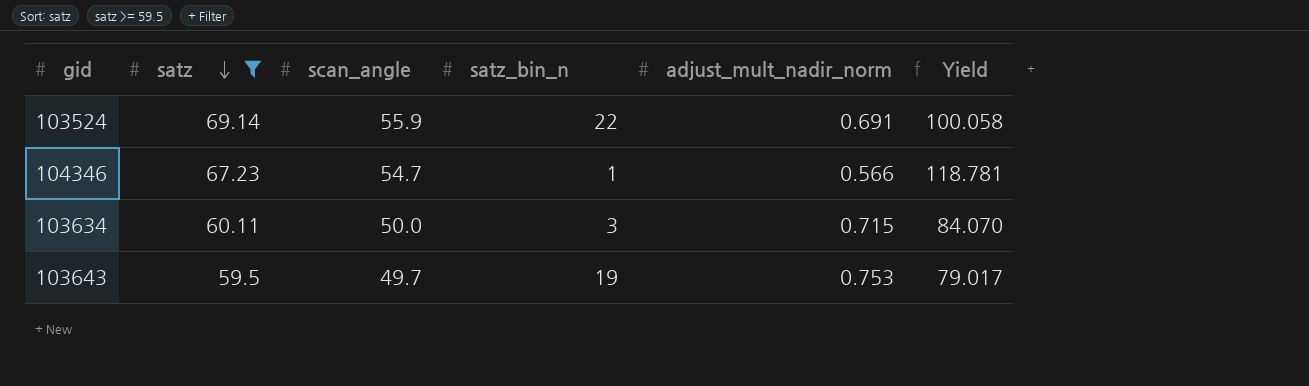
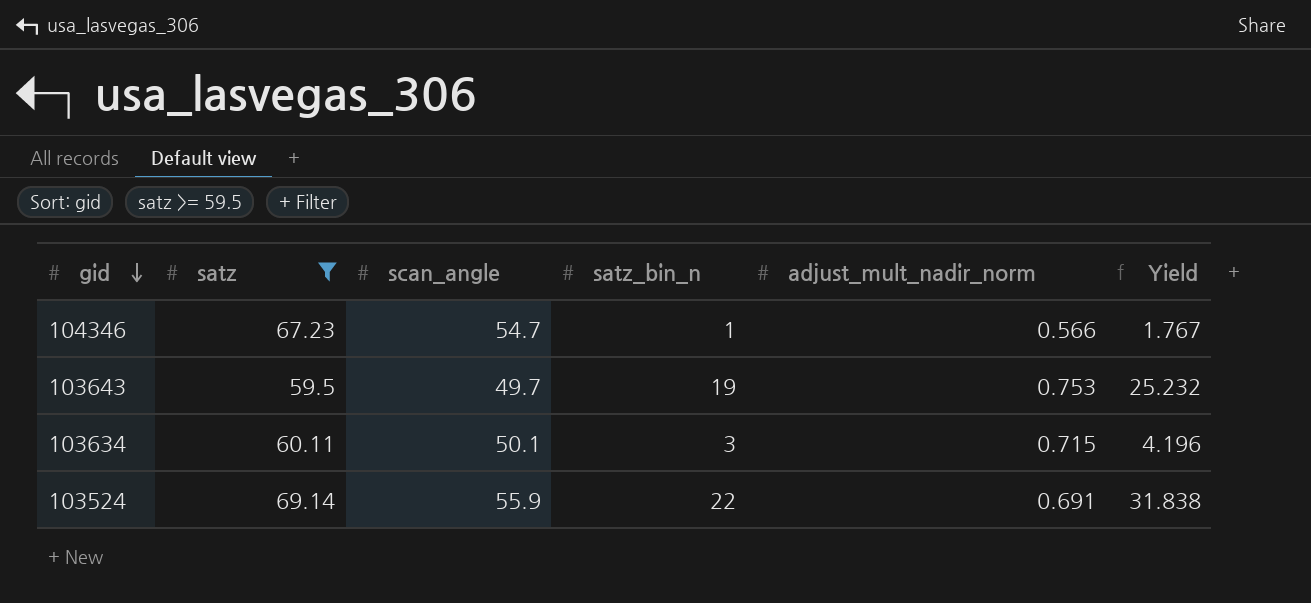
row order: satz descending -> gid descending
column Yield | formula: [satz] / [adjust_mult_nadir_norm] -> [satz_bin_n] / [adjust_mult_nadir_norm]
103634 | scan_angle: 50.0 -> 50.1

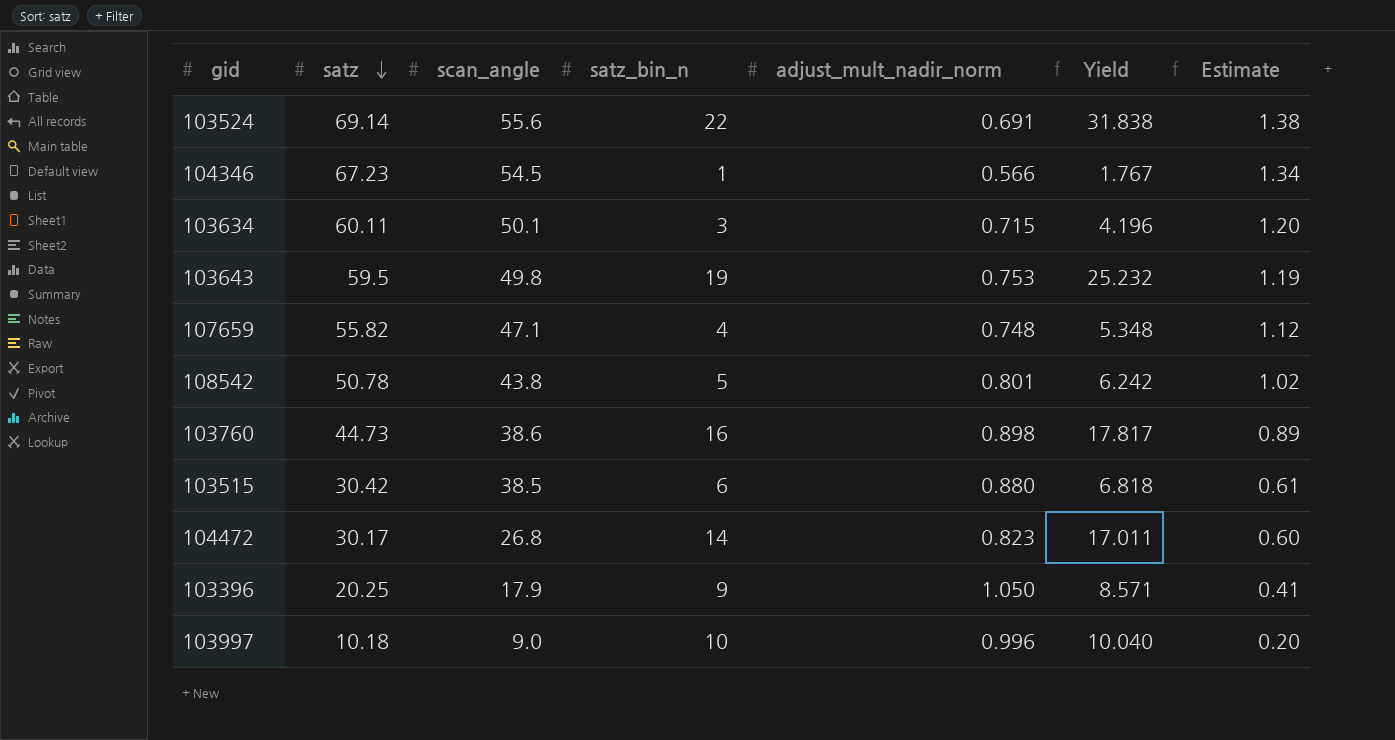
filter: satz >= 59.5 -> none
row order: gid descending -> satz descending
column Estimate | formula: none -> [satz] * 0.02
103524 | scan_angle: 55.9 -> 55.6
104346 | scan_angle: 54.7 -> 54.5
103643 | scan_angle: 49.7 -> 49.8

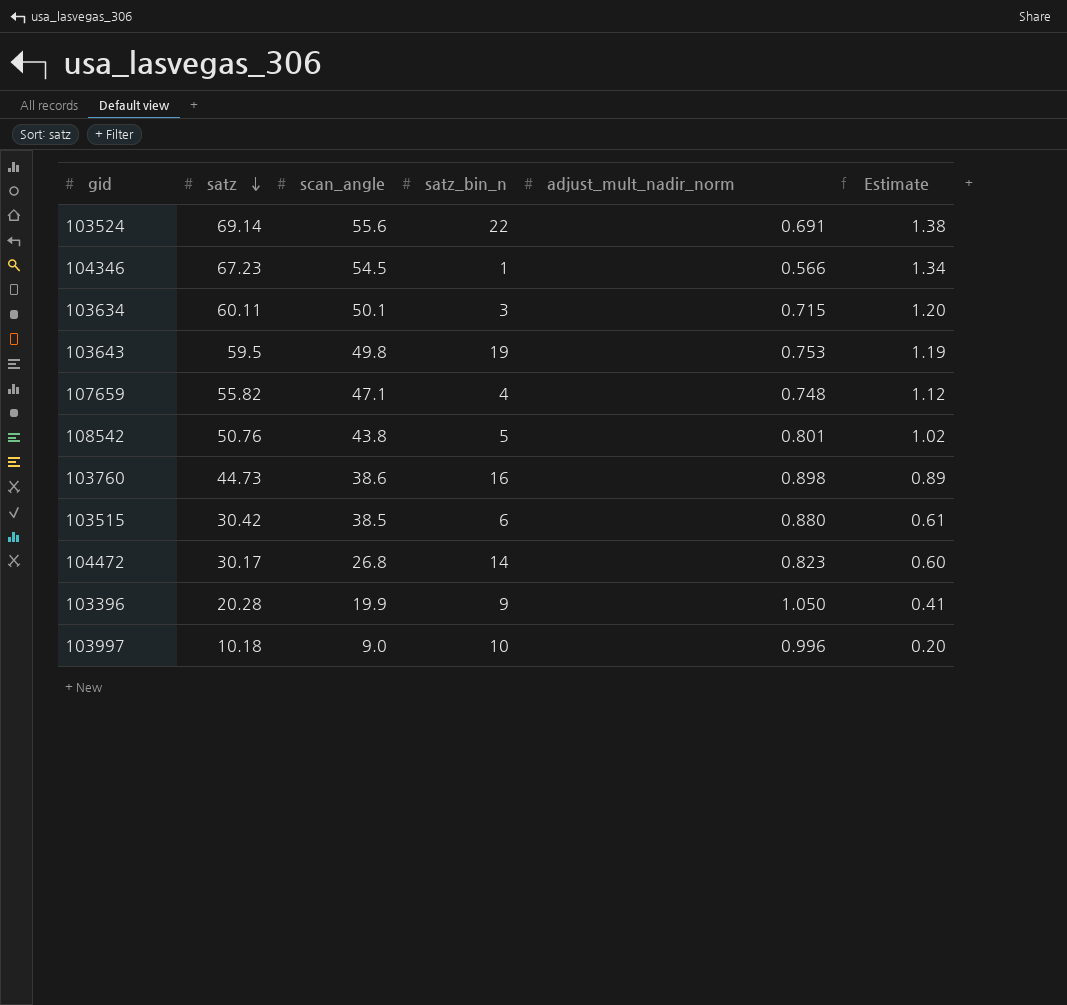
column Yield | formula: [satz_bin_n] / [adjust_mult_nadir_norm] -> none
108542 | satz: 50.78 -> 50.76
103396 | satz: 20.25 -> 20.28
103396 | scan_angle: 17.9 -> 19.9

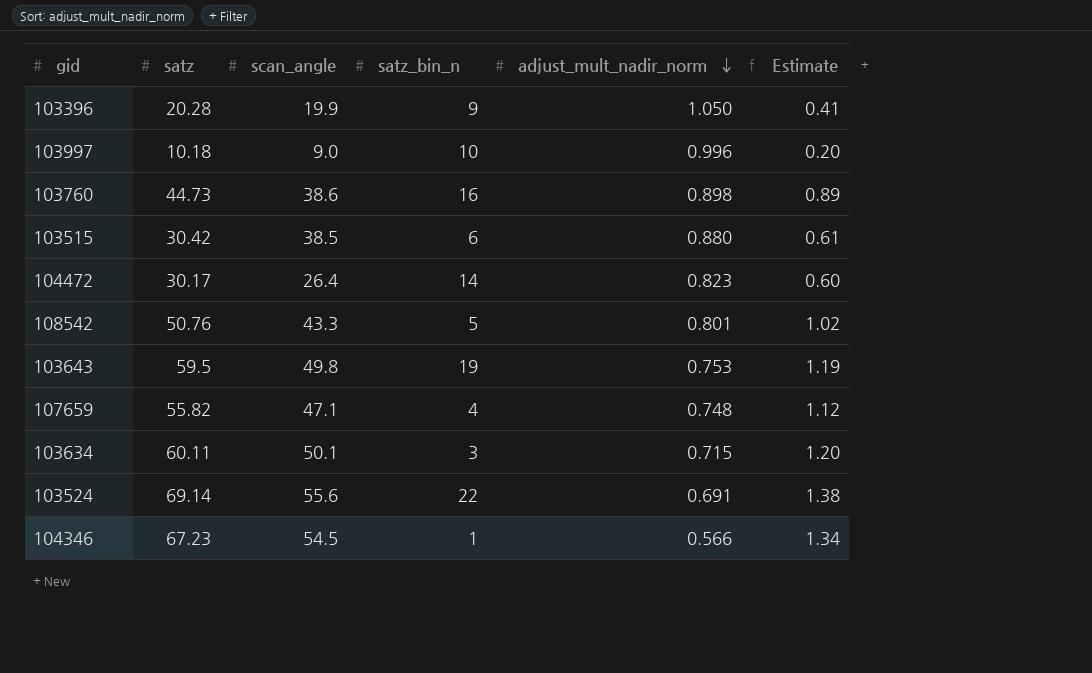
row order: satz descending -> adjust_mult_nadir_norm descending
104472 | scan_angle: 26.8 -> 26.4
108542 | scan_angle: 43.8 -> 43.3

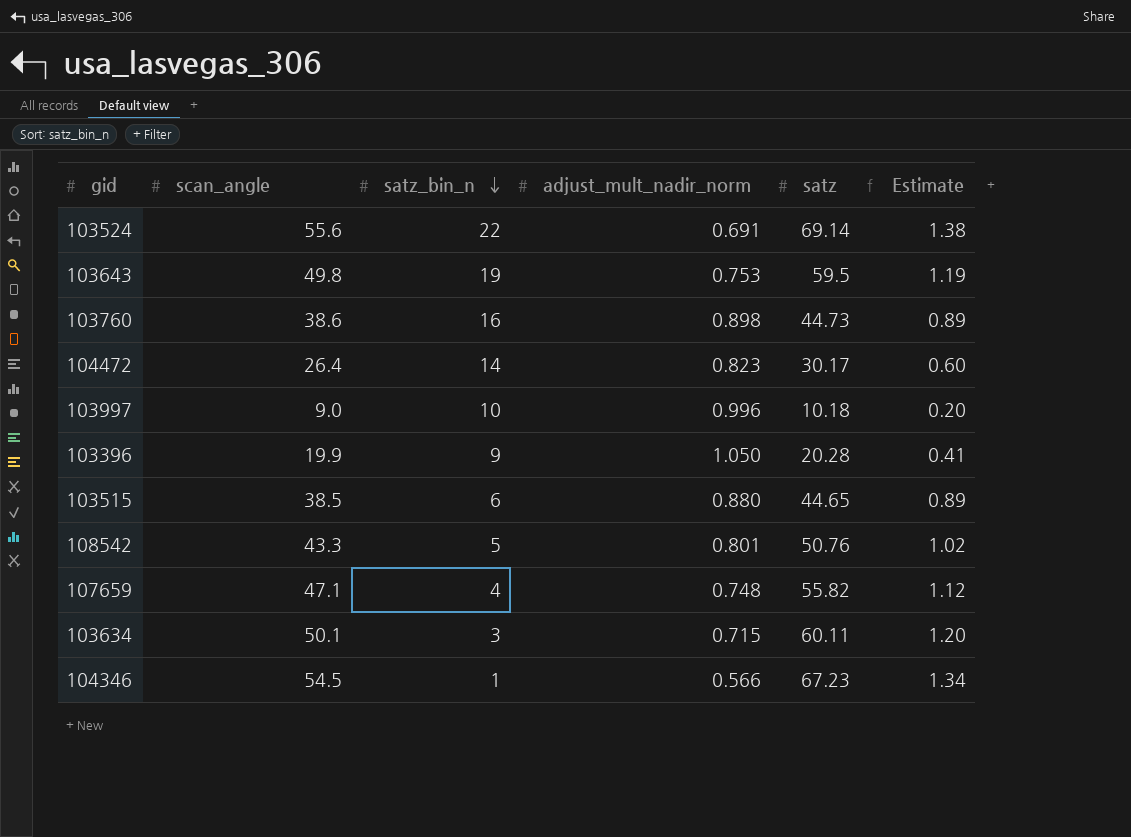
row order: adjust_mult_nadir_norm descending -> satz_bin_n descending
column satz | position: 2 -> 5
103515 | satz: 30.42 -> 44.65
103515 | Estimate: 0.61 -> 0.89

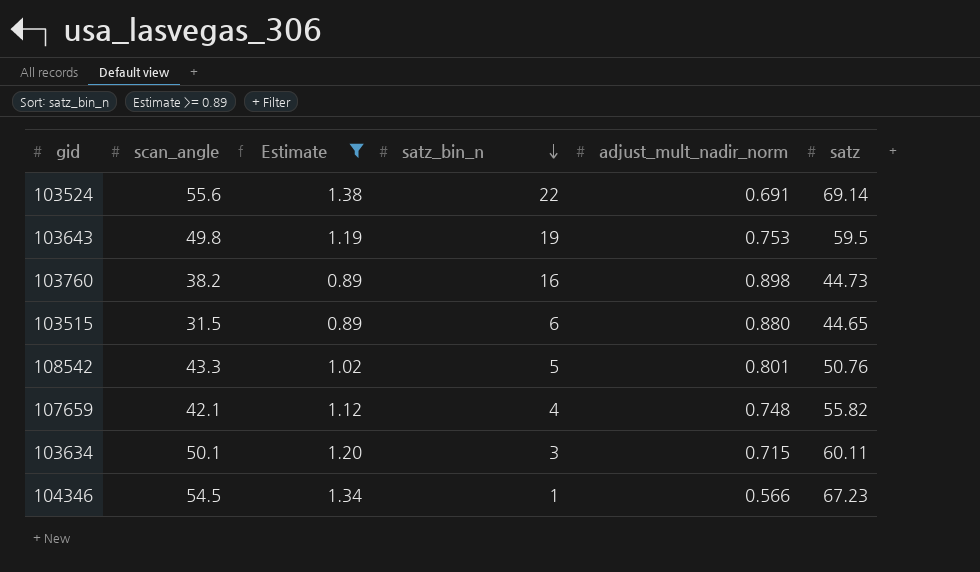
filter: none -> Estimate >= 0.89
column Estimate | position: 6 -> 3
103760 | scan_angle: 38.6 -> 38.2
103515 | scan_angle: 38.5 -> 31.5
107659 | scan_angle: 47.1 -> 42.1

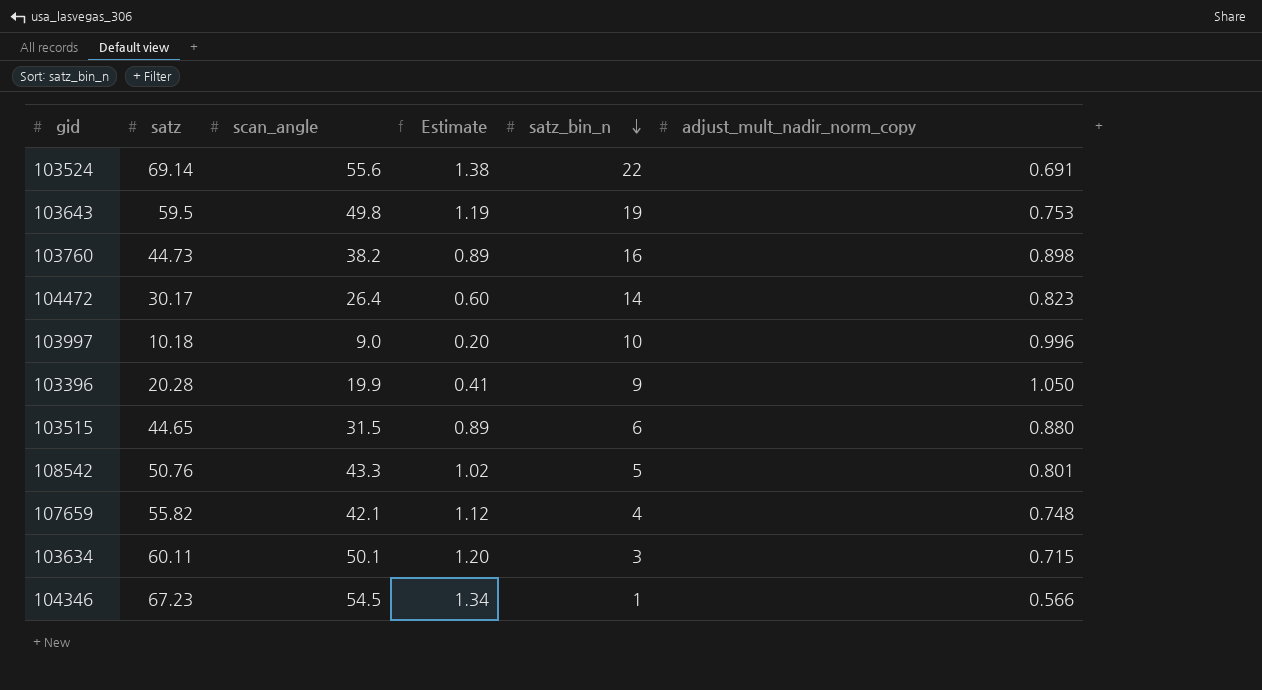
filter: Estimate >= 0.89 -> none
column satz | position: 6 -> 2
column name: adjust_mult_nadir_norm -> adjust_mult_nadir_norm_copy

